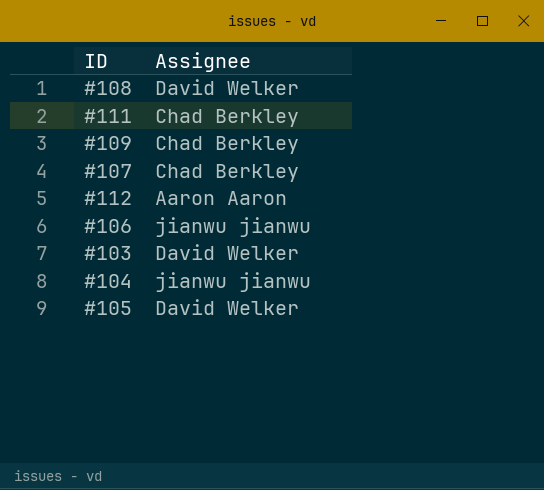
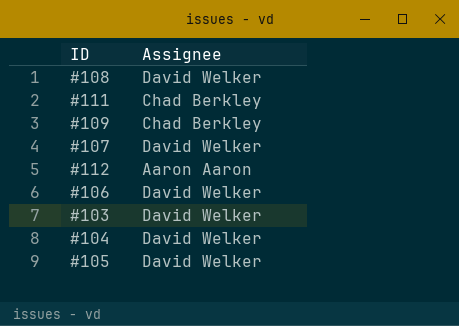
#107 | Assignee: Chad Berkley -> David Welker
#106 | Assignee: jianwu jianwu -> David Welker
#104 | Assignee: jianwu jianwu -> David Welker

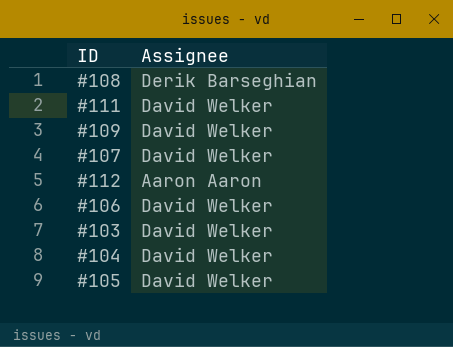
#108 | Assignee: David Welker -> Derik Barseghian
#111 | Assignee: Chad Berkley -> David Welker
#109 | Assignee: Chad Berkley -> David Welker

